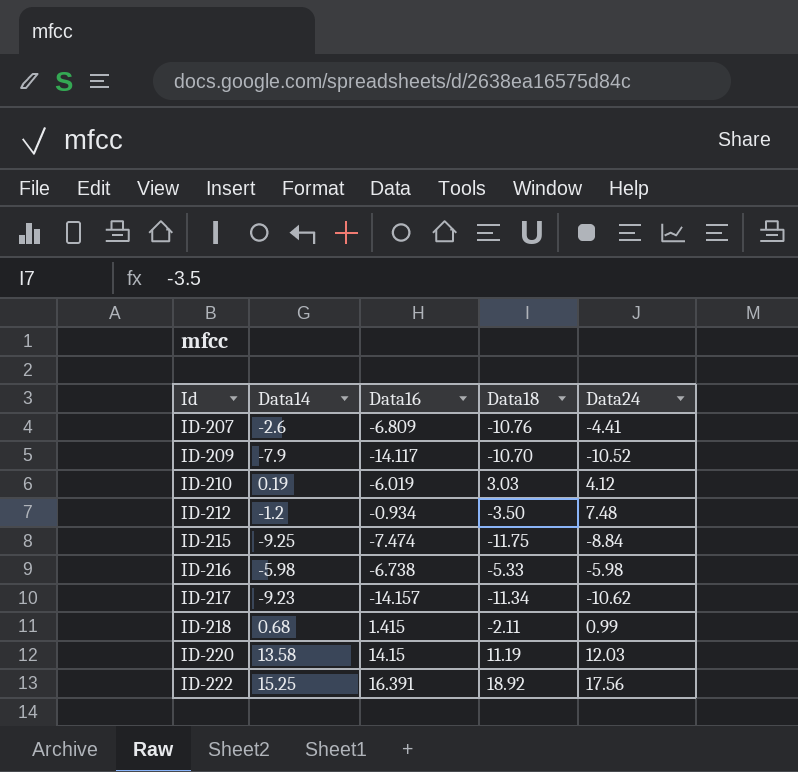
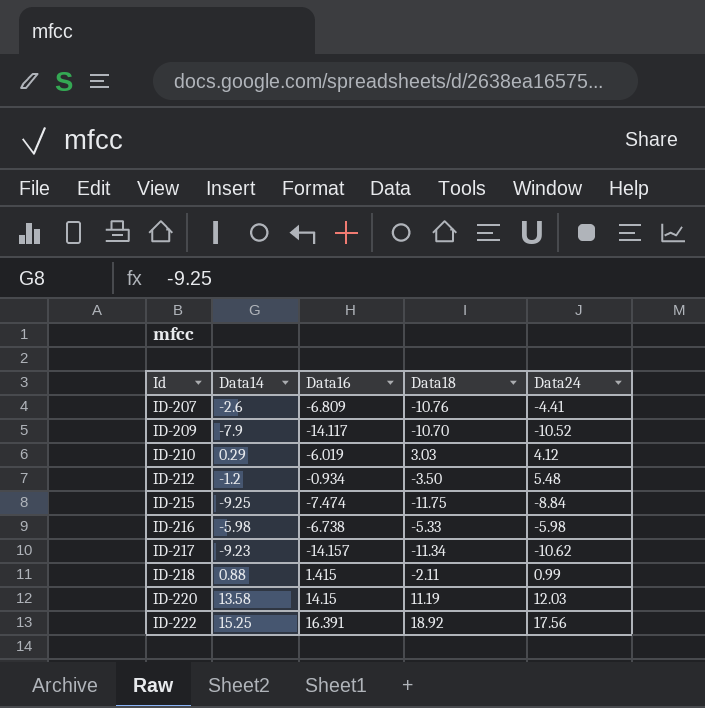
ID-210 | Data14: 0.19 -> 0.29
ID-212 | Data24: 7.48 -> 5.48
ID-218 | Data14: 0.68 -> 0.88

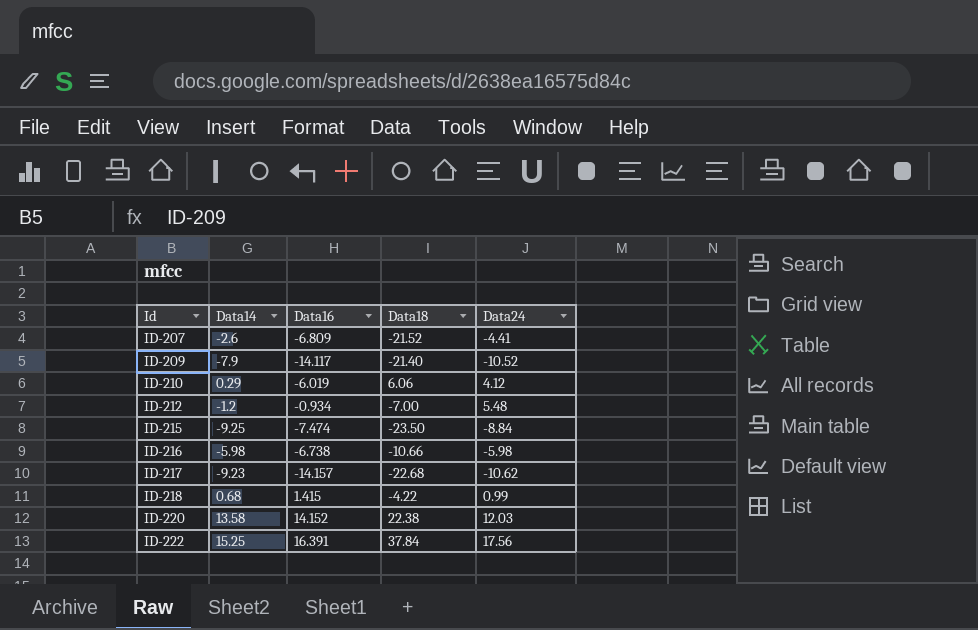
ID-207 | Data18: -10.76 -> -21.52
ID-209 | Data18: -10.70 -> -21.40
ID-210 | Data18: 3.03 -> 6.06
ID-212 | Data18: -3.50 -> -7.00
ID-215 | Data18: -11.75 -> -23.50
ID-216 | Data18: -5.33 -> -10.66
ID-217 | Data18: -11.34 -> -22.68
ID-218 | Data14: 0.88 -> 0.68
ID-218 | Data18: -2.11 -> -4.22
ID-220 | Data16: 14.15 -> 14.152
ID-220 | Data18: 11.19 -> 22.38
ID-222 | Data18: 18.92 -> 37.84

